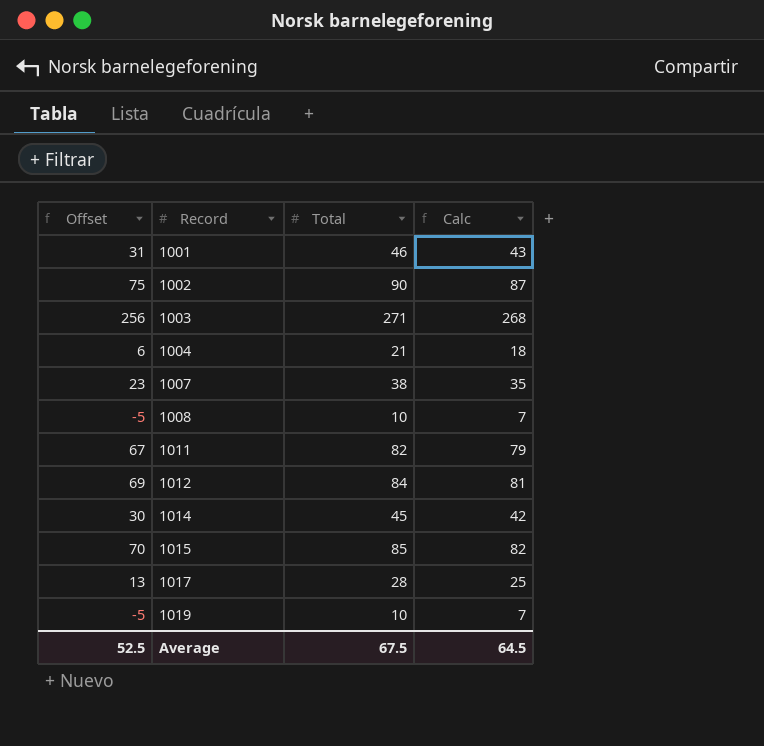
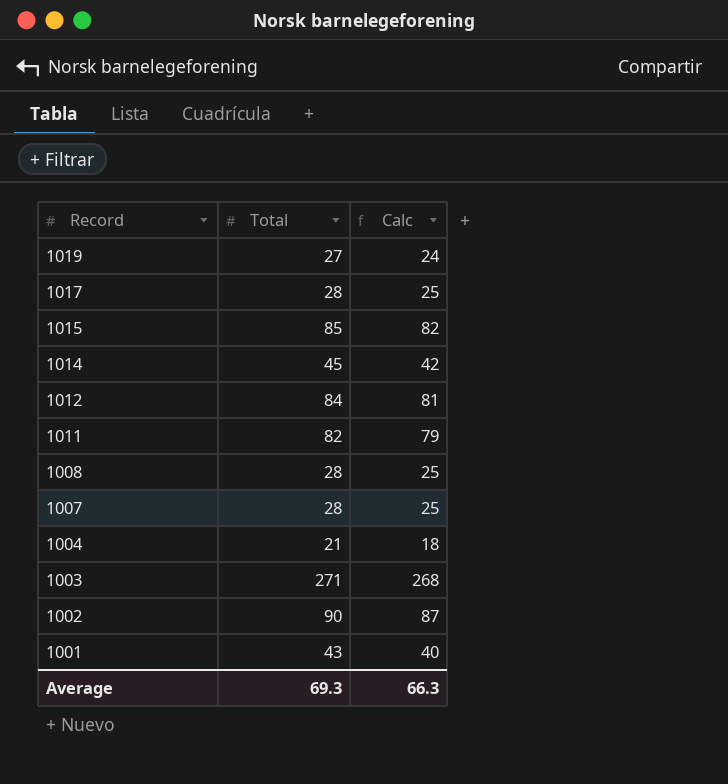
row order: Record ascending -> Record descending
column Offset | formula: [Total] - 15 -> none
1019 | Total: 10 -> 27
1019 | Calc: 7 -> 24
1008 | Total: 10 -> 28
1008 | Calc: 7 -> 25
1007 | Total: 38 -> 28
1007 | Calc: 35 -> 25
1001 | Total: 46 -> 43
1001 | Calc: 43 -> 40
Average | Total: 67.5 -> 69.3
Average | Calc: 64.5 -> 66.3

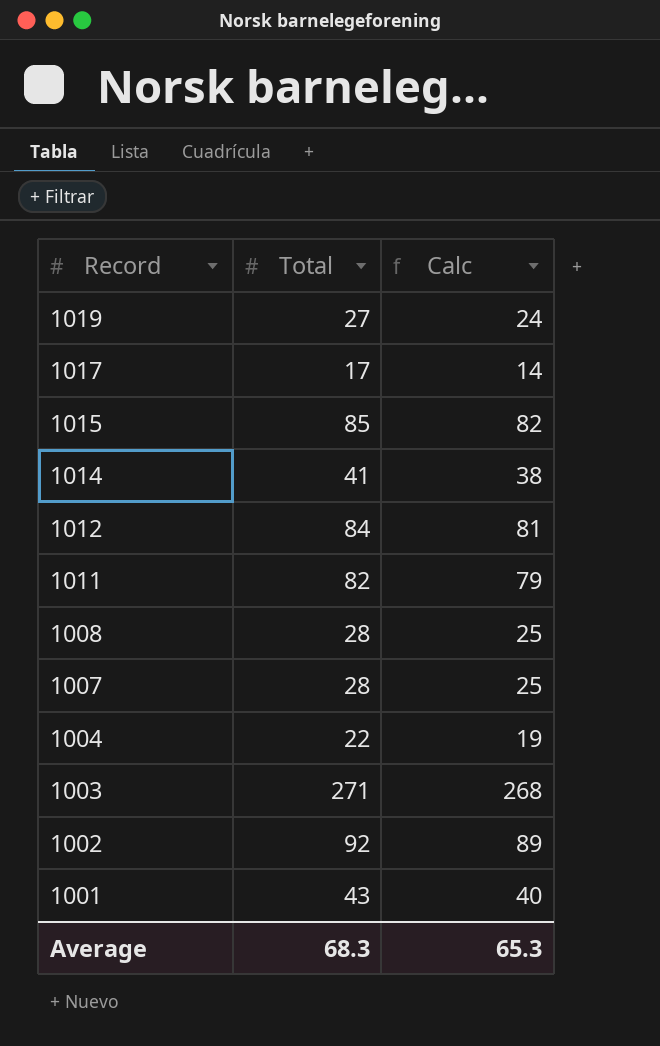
1017 | Total: 28 -> 17
1017 | Calc: 25 -> 14
1014 | Total: 45 -> 41
1014 | Calc: 42 -> 38
1004 | Total: 21 -> 22
1004 | Calc: 18 -> 19
1002 | Total: 90 -> 92
1002 | Calc: 87 -> 89
Average | Total: 69.3 -> 68.3
Average | Calc: 66.3 -> 65.3

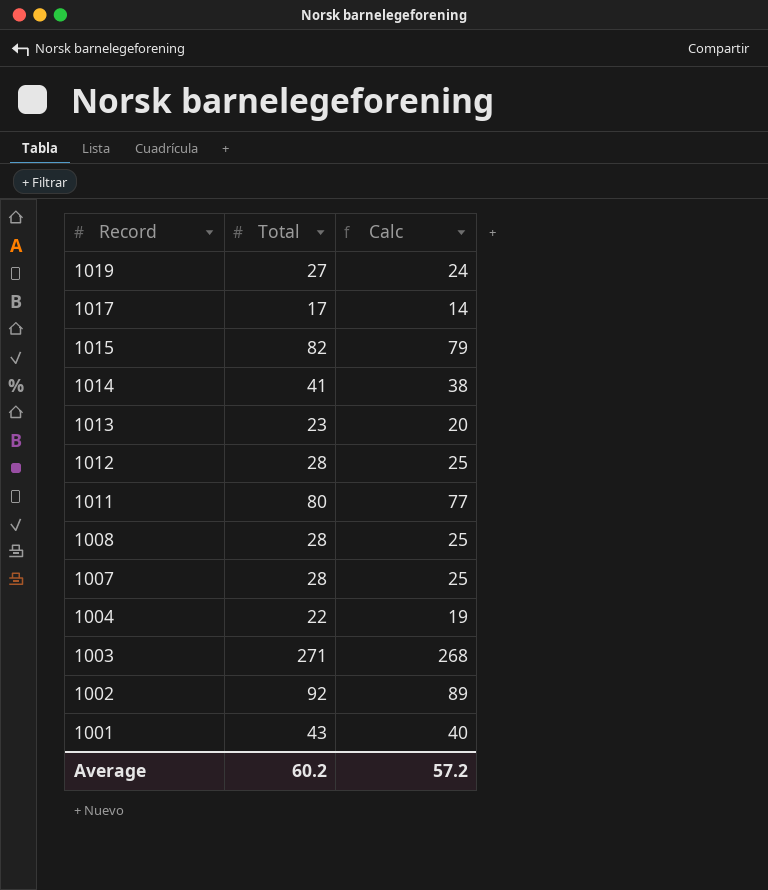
1015 | Total: 85 -> 82
1015 | Calc: 82 -> 79
row 1013: none -> 23 | 20
1012 | Total: 84 -> 28
1012 | Calc: 81 -> 25
1011 | Total: 82 -> 80
1011 | Calc: 79 -> 77
Average | Total: 68.3 -> 60.2
Average | Calc: 65.3 -> 57.2

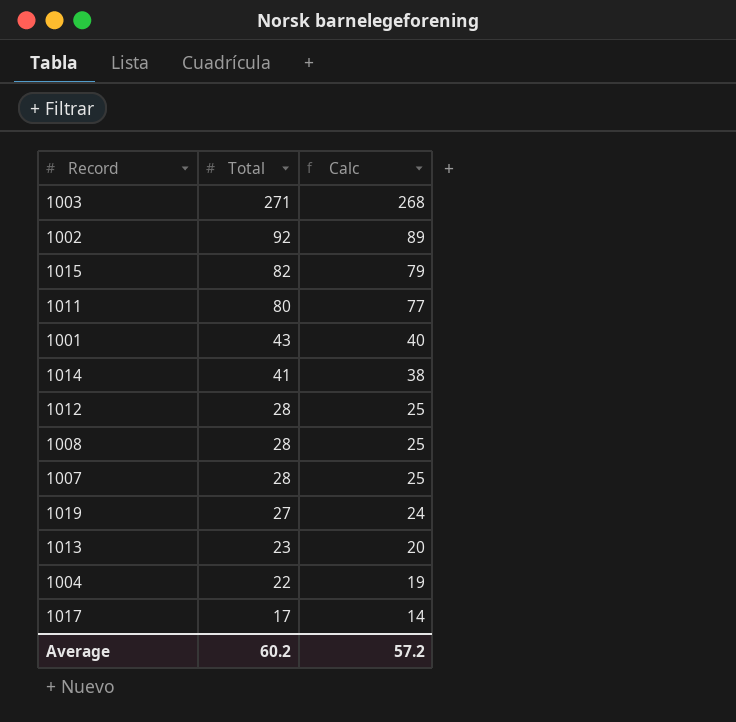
row order: Record descending -> Total descending

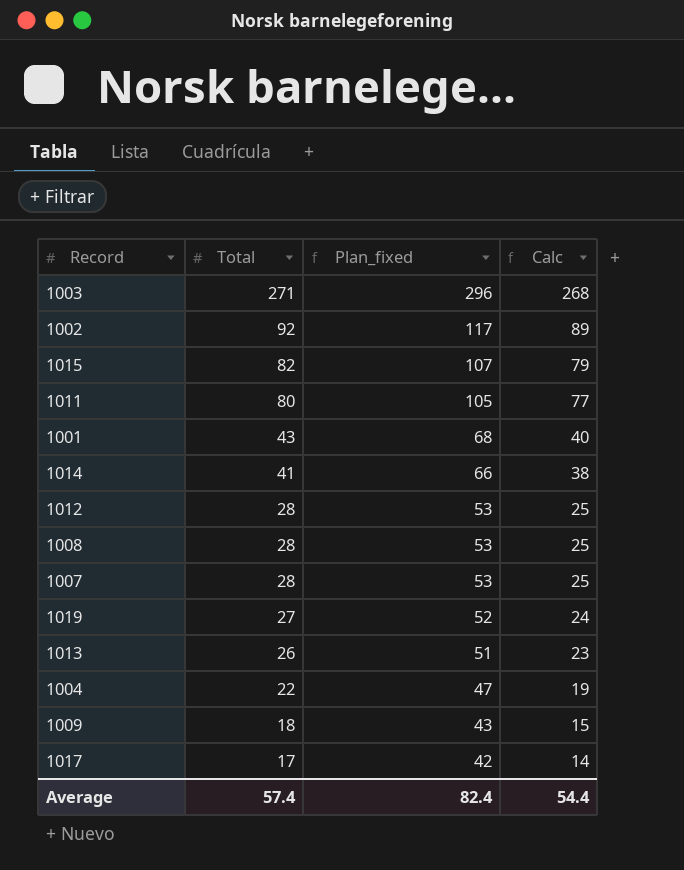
column Plan_fixed | formula: none -> [Total] + 25
1013 | Total: 23 -> 26
1013 | Calc: 20 -> 23
row 1009: none -> 18 | 43 | 15
Average | Total: 60.2 -> 57.4
Average | Calc: 57.2 -> 54.4

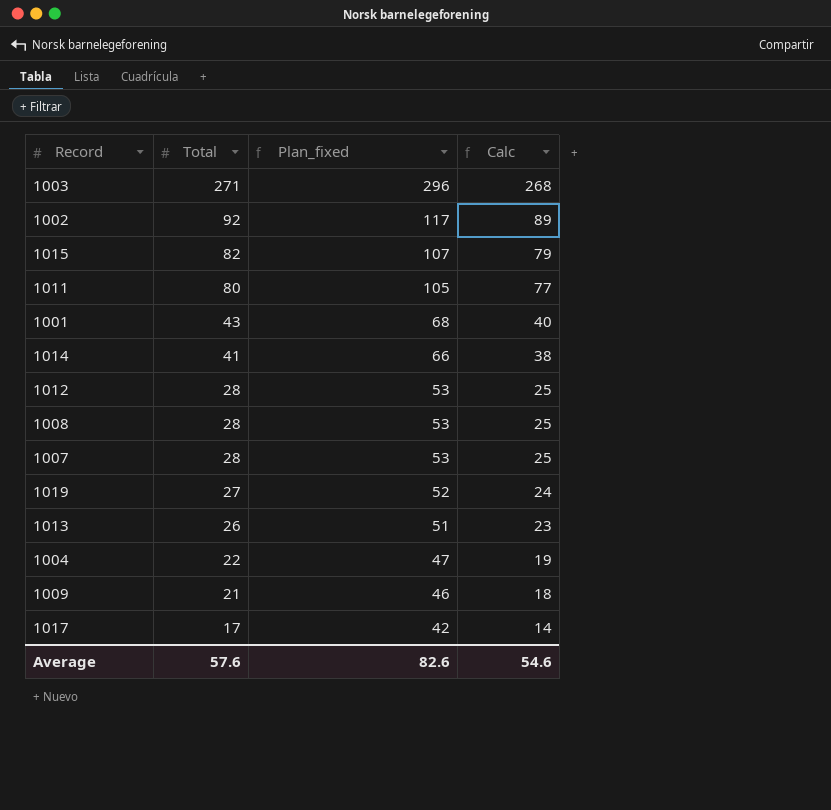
1009 | Total: 18 -> 21
1009 | Plan_fixed: 43 -> 46
1009 | Calc: 15 -> 18
Average | Total: 57.4 -> 57.6
Average | Plan_fixed: 82.4 -> 82.6
Average | Calc: 54.4 -> 54.6

